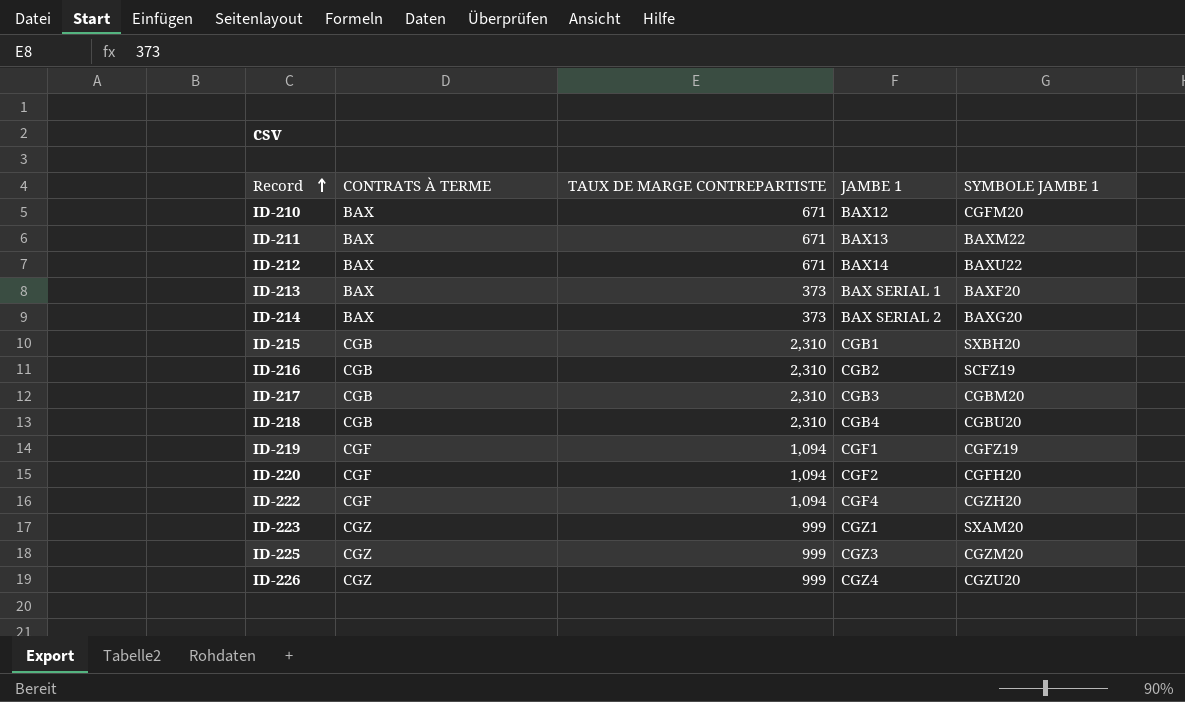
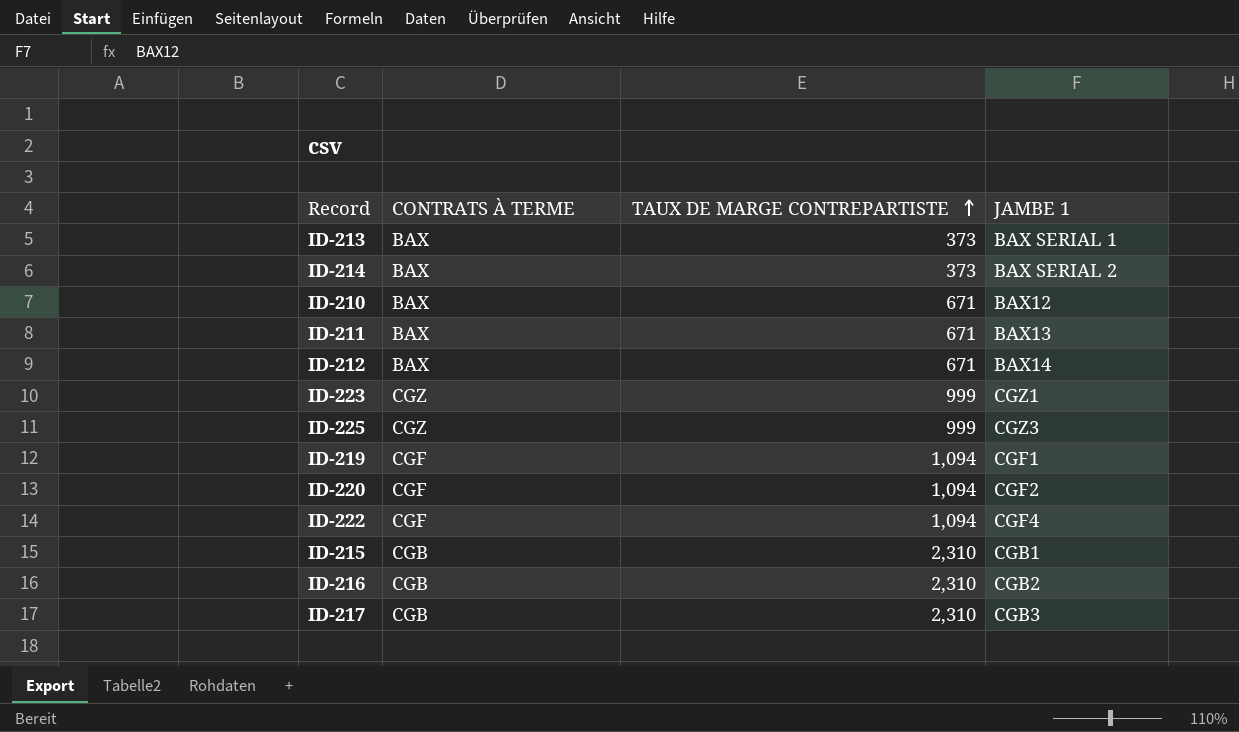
row order: Record ascending -> TAUX DE MARGE CONTREPARTISTE ascending
column SYMBOLE JAMBE 1 | position: 5 -> none
row ID-218: CGB | 2,310 | CGB4 | CGBU20 -> none
row ID-226: CGZ | 999 | CGZ4 | CGZU20 -> none

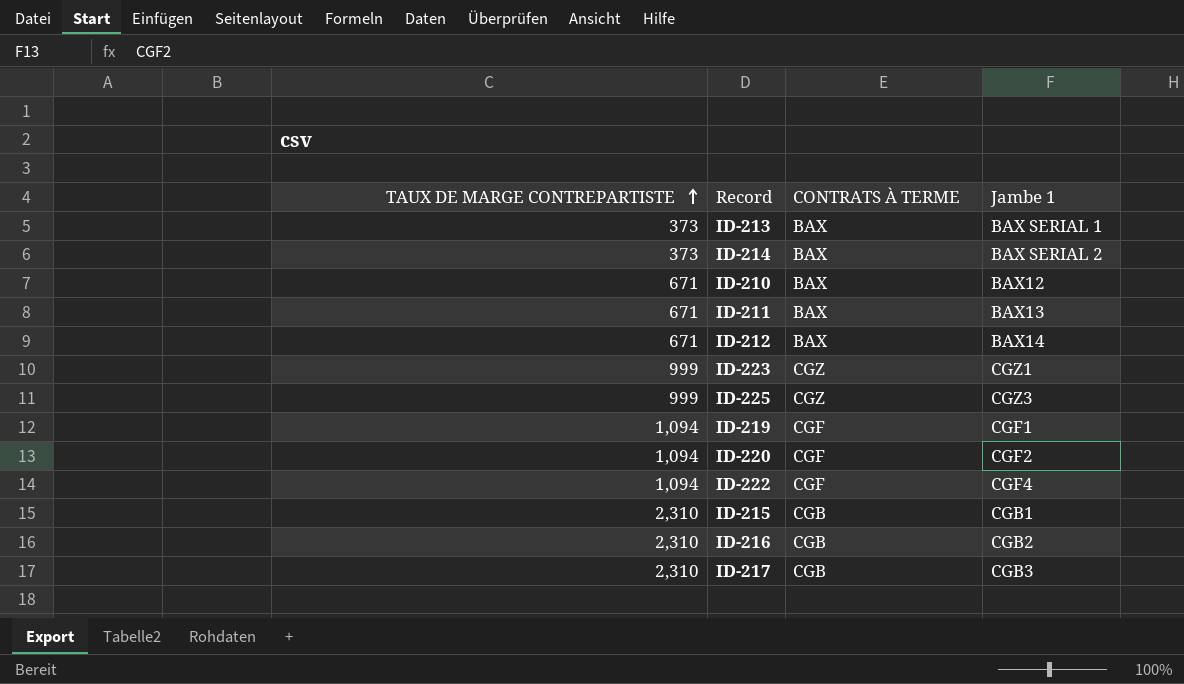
column TAUX DE MARGE CONTREPARTISTE | position: 3 -> 1
column name: JAMBE 1 -> Jambe 1

